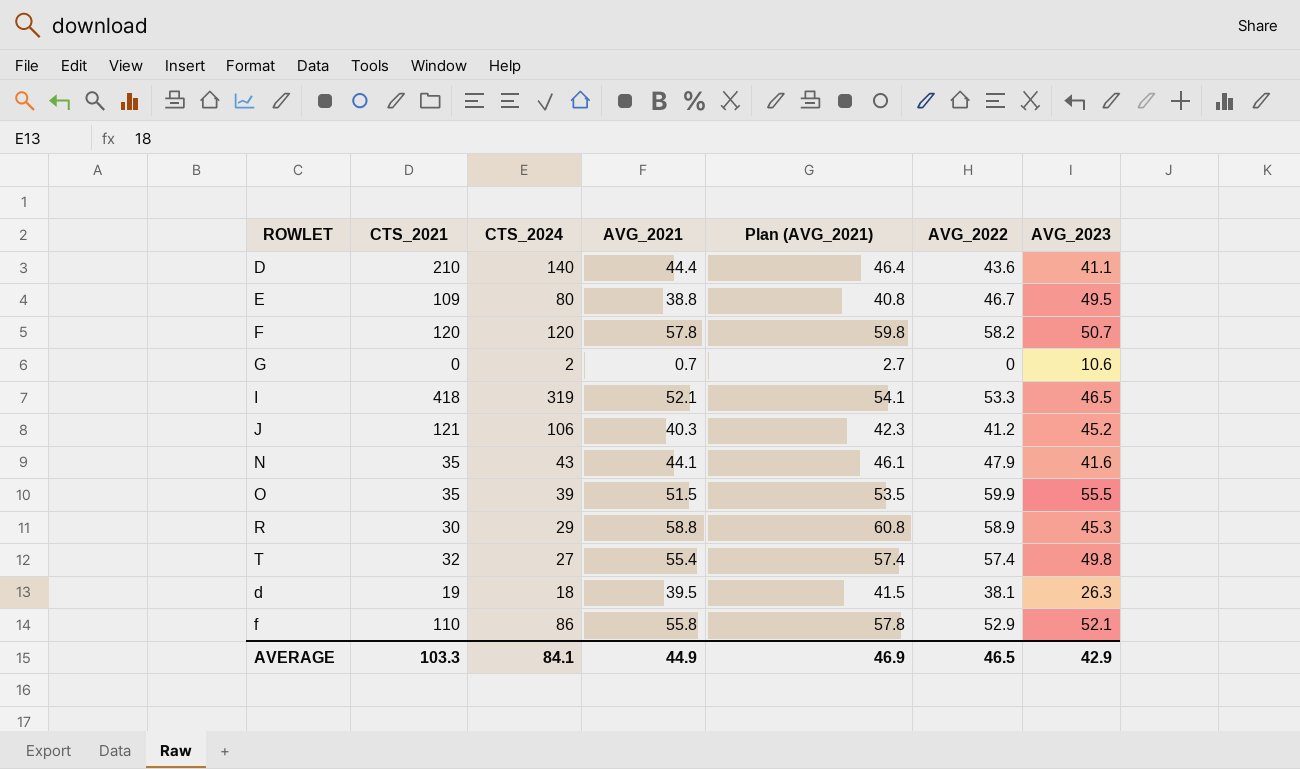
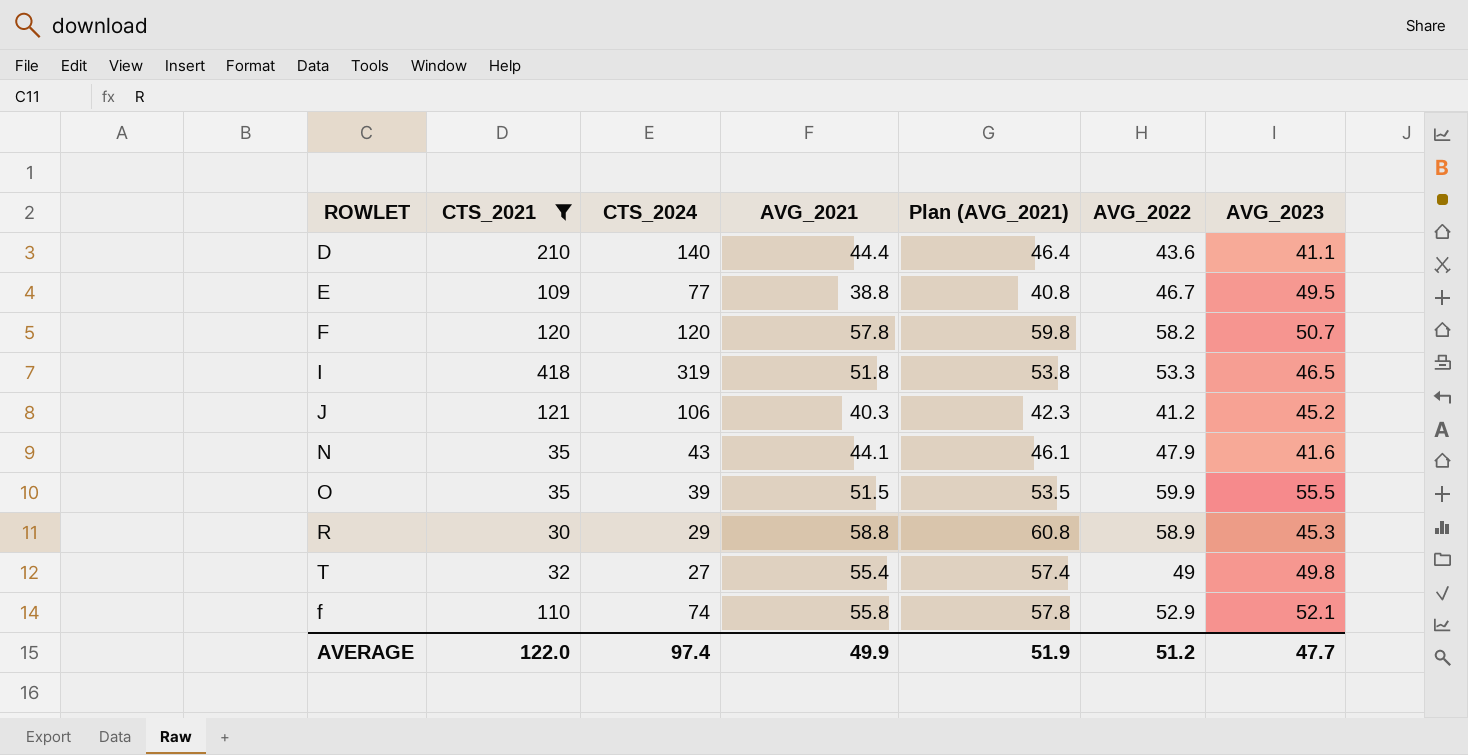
filter: none -> CTS_2021 >= 30
E | CTS_2024: 80 -> 77
I | AVG_2021: 52.1 -> 51.8
I | Plan (AVG_2021): 54.1 -> 53.8
T | AVG_2022: 57.4 -> 49
f | CTS_2024: 86 -> 74
AVERAGE | CTS_2021: 103.3 -> 122.0
AVERAGE | CTS_2024: 84.1 -> 97.4
AVERAGE | AVG_2021: 44.9 -> 49.9
AVERAGE | Plan (AVG_2021): 46.9 -> 51.9
AVERAGE | AVG_2022: 46.5 -> 51.2
AVERAGE | AVG_2023: 42.9 -> 47.7

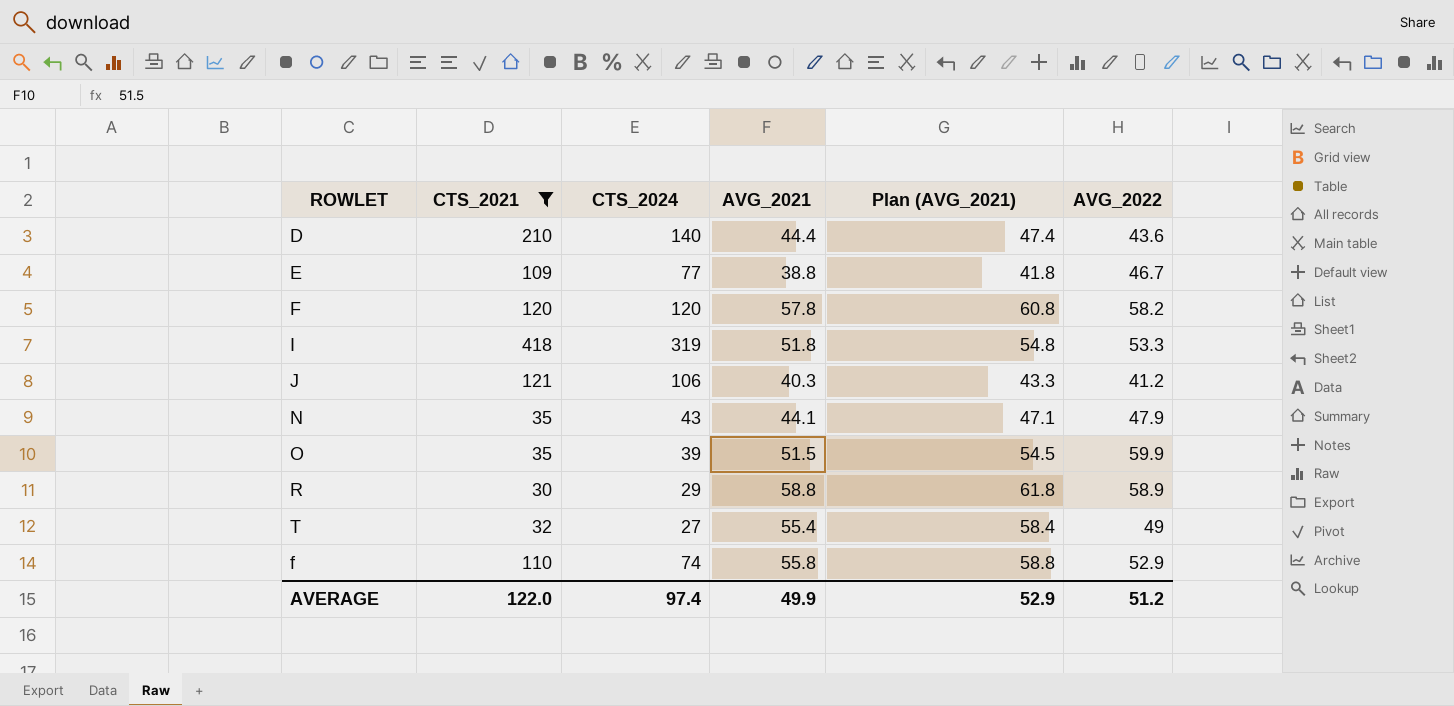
column AVG_2023 | position: 7 -> none
column Plan (AVG_2021) | formula: [AVG_2021] + 2 -> [AVG_2021] + 3
AVERAGE | Plan (AVG_2021): 51.9 -> 52.9

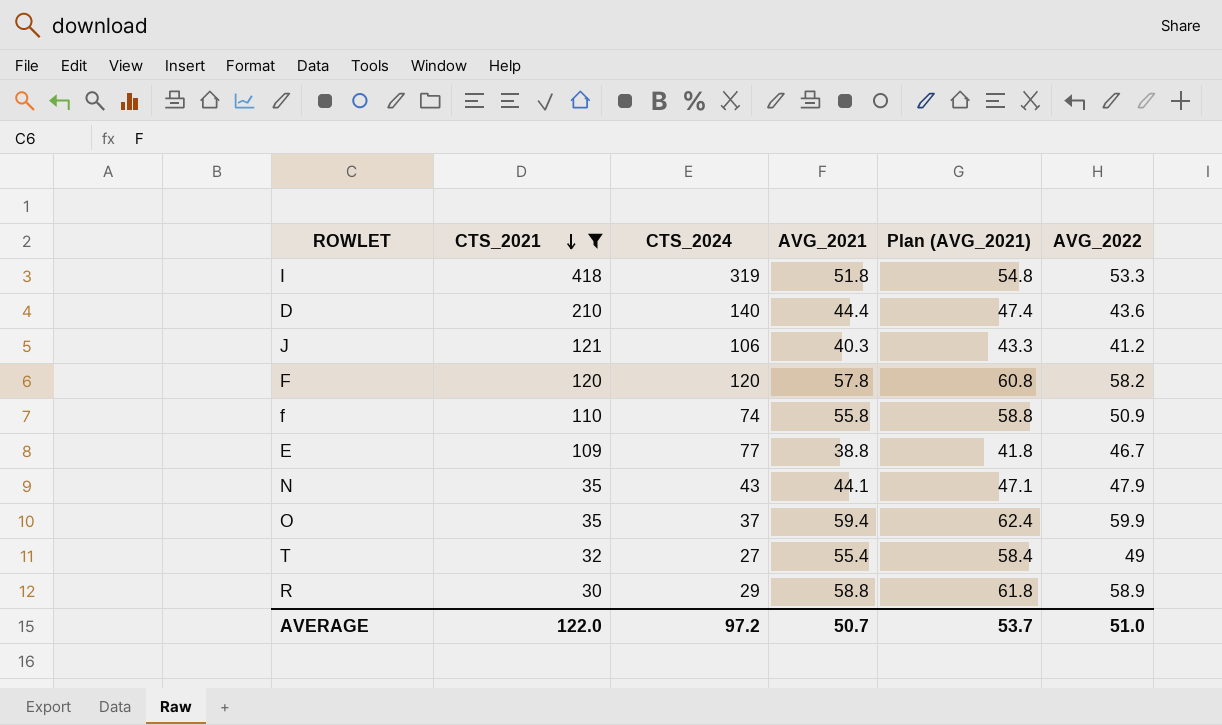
row order: none -> CTS_2021 descending
f | AVG_2022: 52.9 -> 50.9
O | CTS_2024: 39 -> 37
O | AVG_2021: 51.5 -> 59.4
O | Plan (AVG_2021): 54.5 -> 62.4
AVERAGE | CTS_2024: 97.4 -> 97.2
AVERAGE | AVG_2021: 49.9 -> 50.7
AVERAGE | Plan (AVG_2021): 52.9 -> 53.7
AVERAGE | AVG_2022: 51.2 -> 51.0

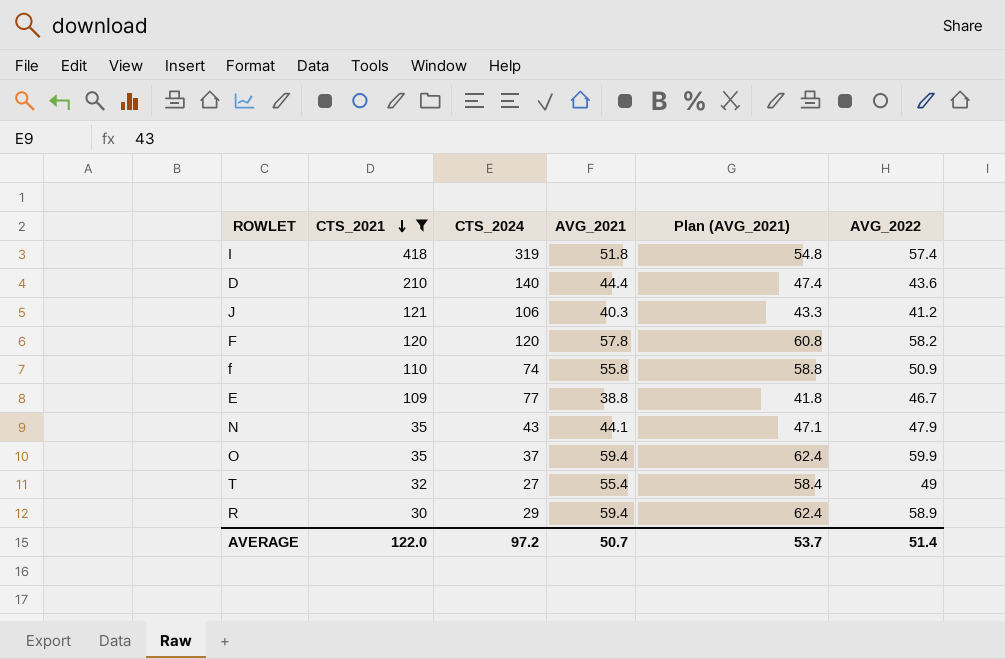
I | AVG_2022: 53.3 -> 57.4
R | AVG_2021: 58.8 -> 59.4
R | Plan (AVG_2021): 61.8 -> 62.4
AVERAGE | AVG_2022: 51.0 -> 51.4

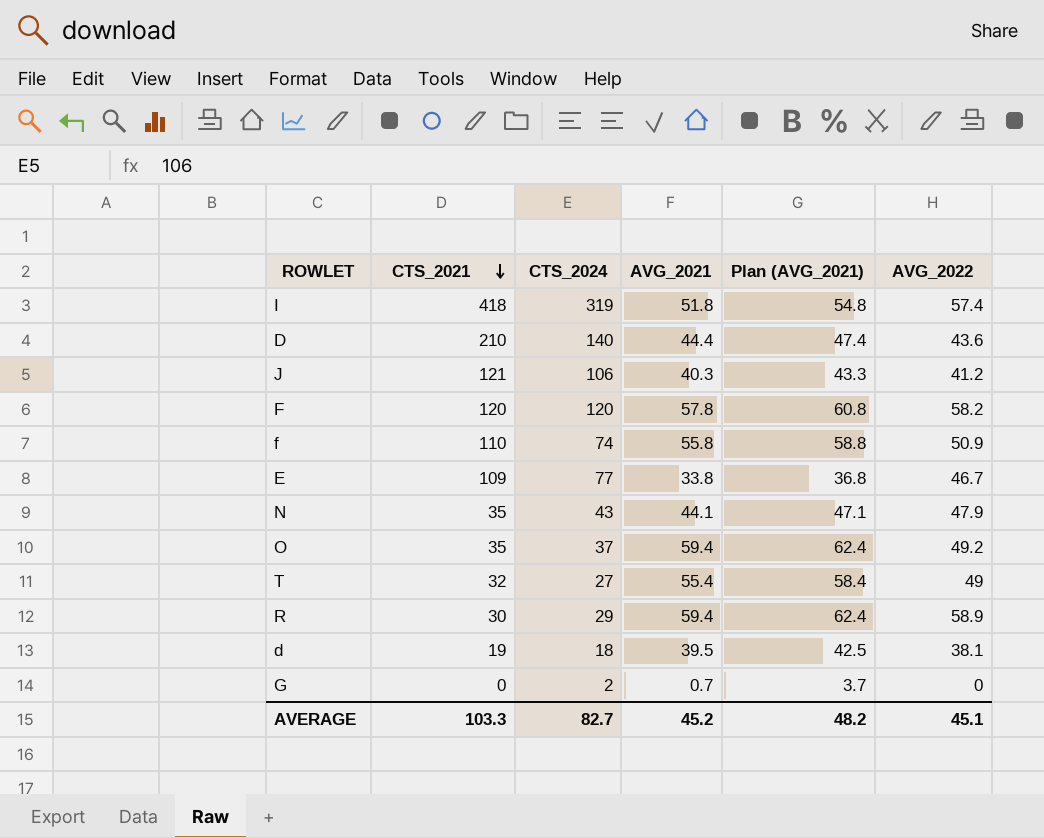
filter: CTS_2021 >= 30 -> none
E | AVG_2021: 38.8 -> 33.8
E | Plan (AVG_2021): 41.8 -> 36.8
O | AVG_2022: 59.9 -> 49.2
AVERAGE | CTS_2021: 122.0 -> 103.3
AVERAGE | CTS_2024: 97.2 -> 82.7
AVERAGE | AVG_2021: 50.7 -> 45.2
AVERAGE | Plan (AVG_2021): 53.7 -> 48.2
AVERAGE | AVG_2022: 51.4 -> 45.1

